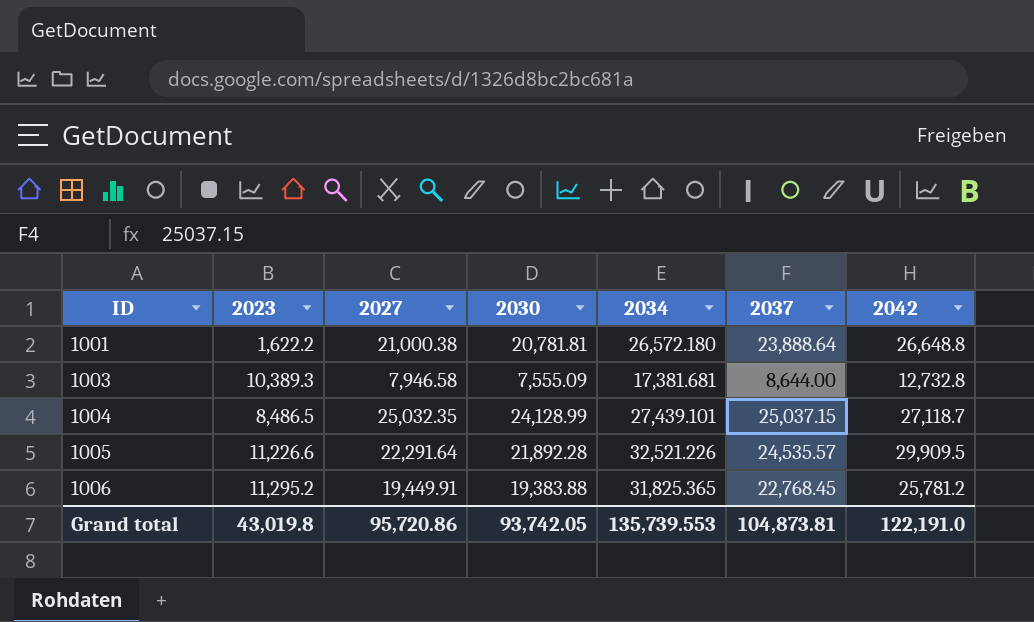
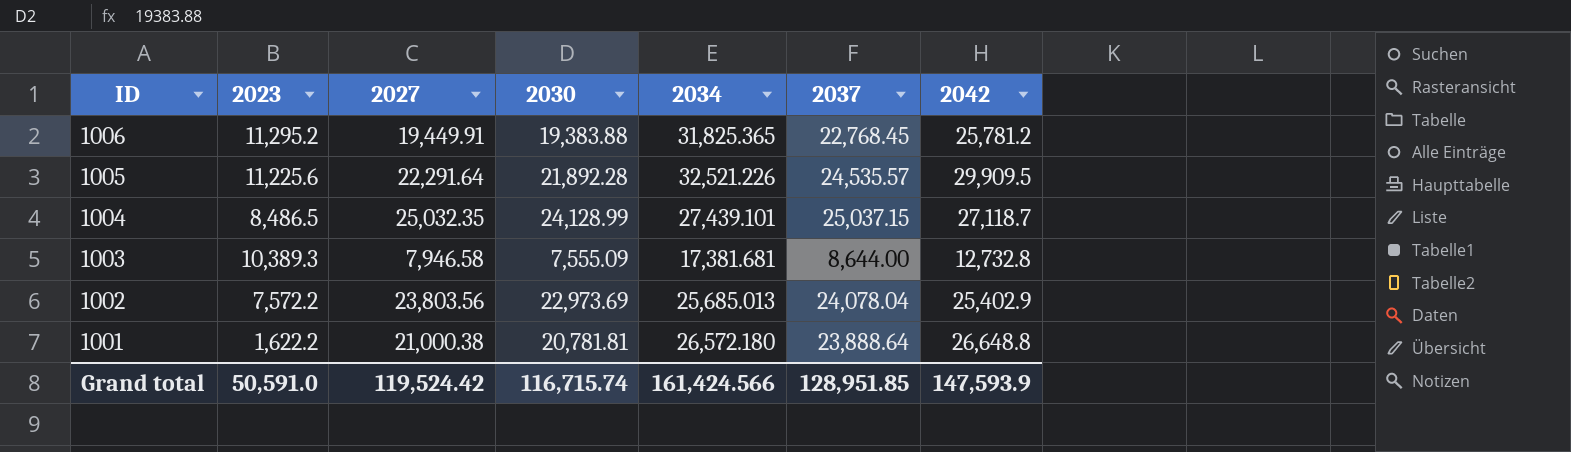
row order: ID ascending -> ID descending
1005 | 2023: 11,226.6 -> 11,225.6
row 1002: none -> 7,572.2 | 23,803.56 | 22,973.69 | 25,685.013 | 24,078.04 | 25,402.9
Grand total | 2023: 43,019.8 -> 50,591.0
Grand total | 2027: 95,720.86 -> 119,524.42
Grand total | 2030: 93,742.05 -> 116,715.74
Grand total | 2034: 135,739.553 -> 161,424.566
Grand total | 2037: 104,873.81 -> 128,951.85
Grand total | 2042: 122,191.0 -> 147,593.9

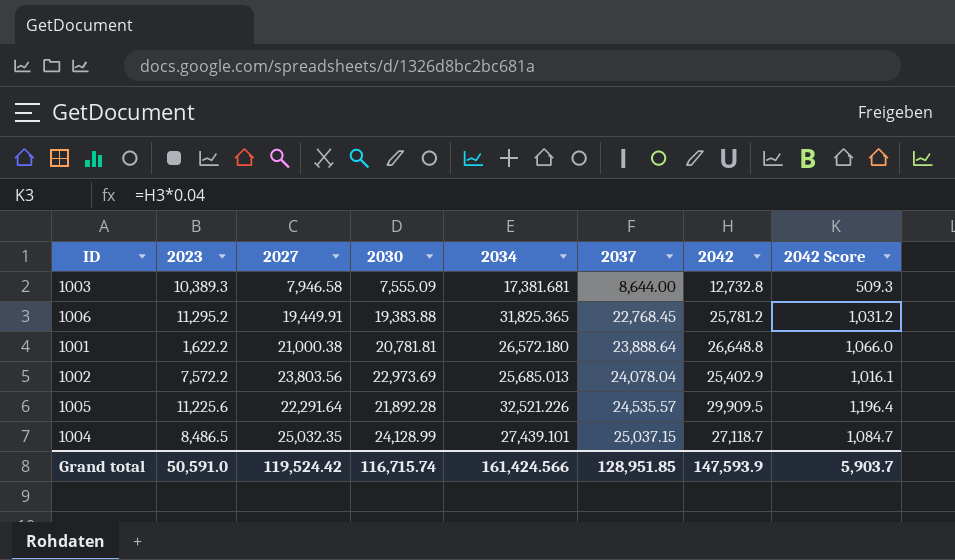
row order: ID descending -> 2037 ascending
column 2042 Score | formula: none -> [2042] * 0.04

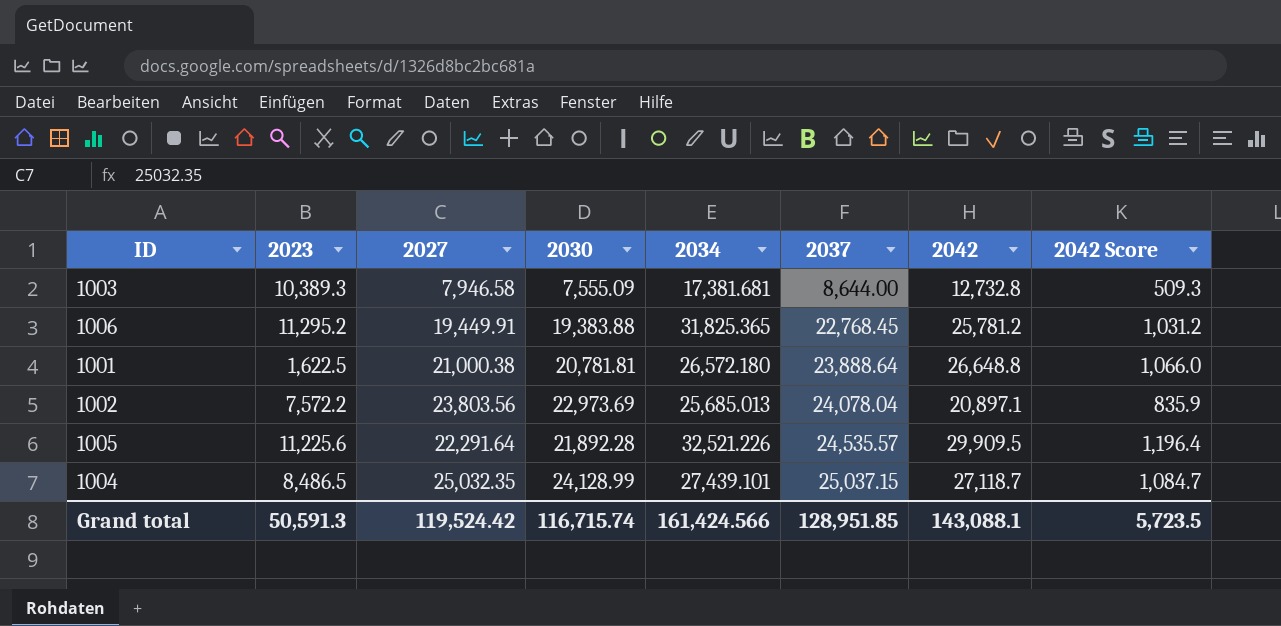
1001 | 2023: 1,622.2 -> 1,622.5
1002 | 2042: 25,402.9 -> 20,897.1
1002 | 2042 Score: 1,016.1 -> 835.9
Grand total | 2023: 50,591.0 -> 50,591.3
Grand total | 2042: 147,593.9 -> 143,088.1
Grand total | 2042 Score: 5,903.7 -> 5,723.5

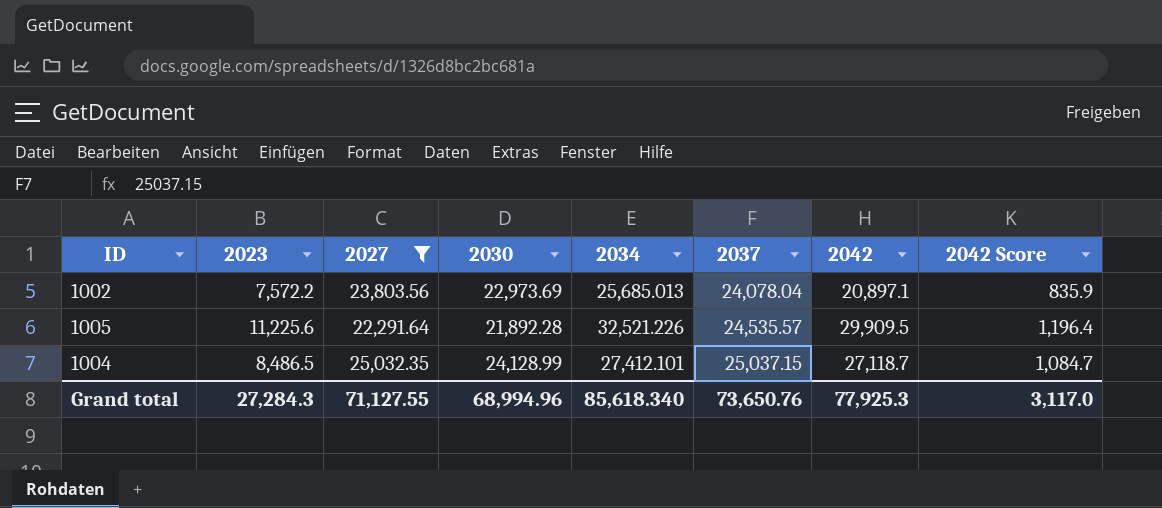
filter: none -> 2027 >= 22,291.64
1004 | 2034: 27,439.101 -> 27,412.101
Grand total | 2023: 50,591.3 -> 27,284.3
Grand total | 2027: 119,524.42 -> 71,127.55
Grand total | 2030: 116,715.74 -> 68,994.96
Grand total | 2034: 161,424.566 -> 85,618.340
Grand total | 2037: 128,951.85 -> 73,650.76
Grand total | 2042: 143,088.1 -> 77,925.3
Grand total | 2042 Score: 5,723.5 -> 3,117.0

